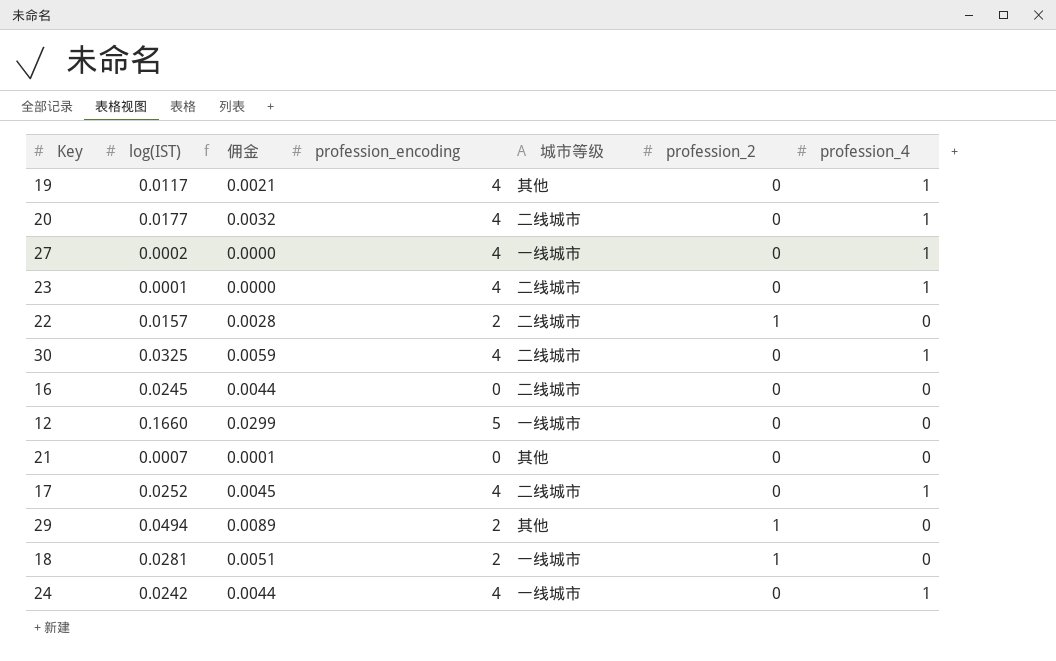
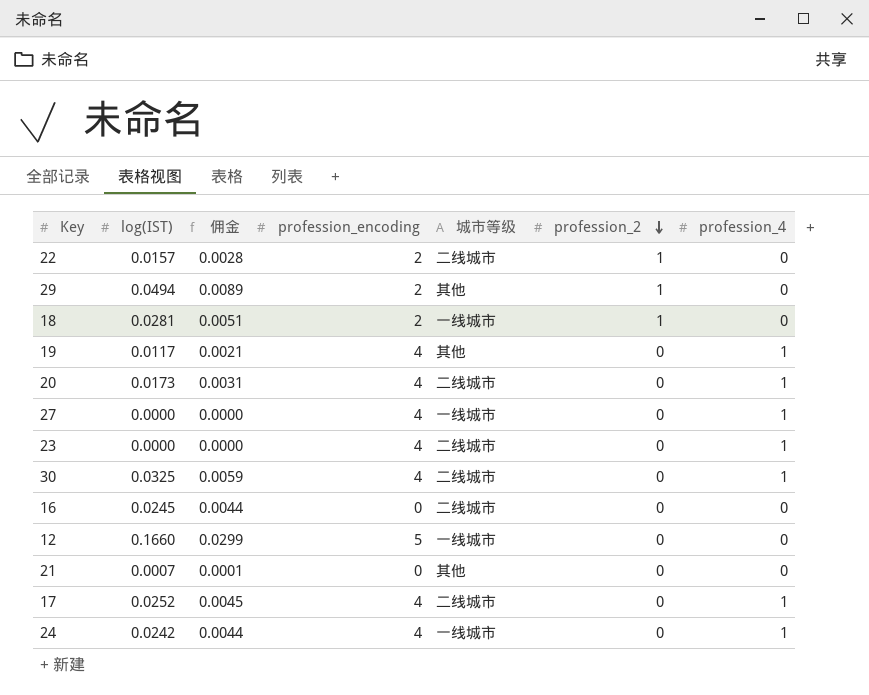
row order: none -> profession_2 descending
20 | log(IST): 0.0177 -> 0.0173
20 | 佣金: 0.0032 -> 0.0031
27 | log(IST): 0.0002 -> 0.0000
23 | log(IST): 0.0001 -> 0.0000

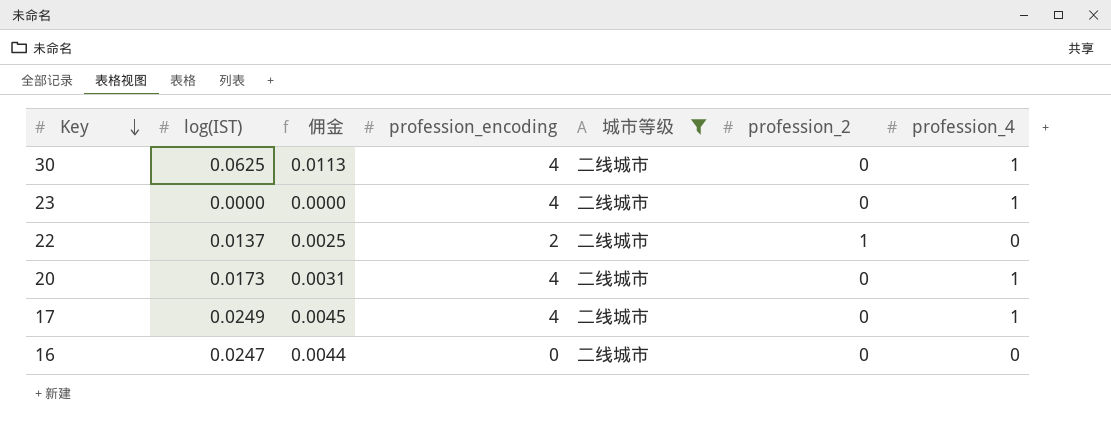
filter: none -> 城市等级 = 二线城市
row order: profession_2 descending -> Key descending
30 | log(IST): 0.0325 -> 0.0625
30 | 佣金: 0.0059 -> 0.0113
22 | log(IST): 0.0157 -> 0.0137
22 | 佣金: 0.0028 -> 0.0025
17 | log(IST): 0.0252 -> 0.0249
16 | log(IST): 0.0245 -> 0.0247

